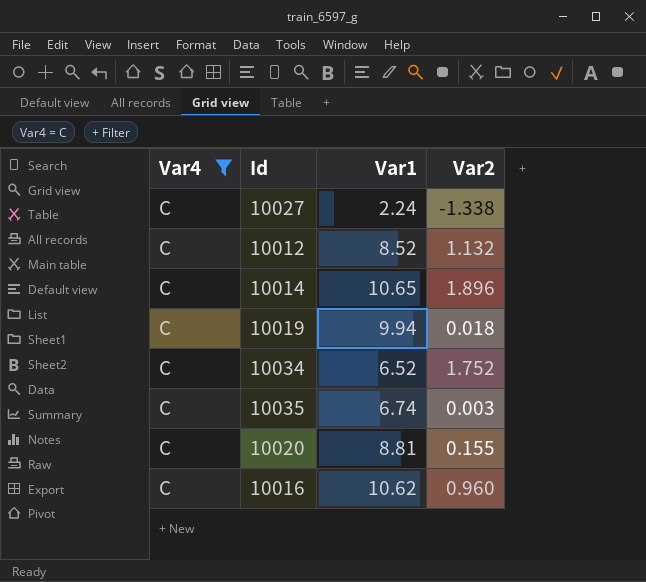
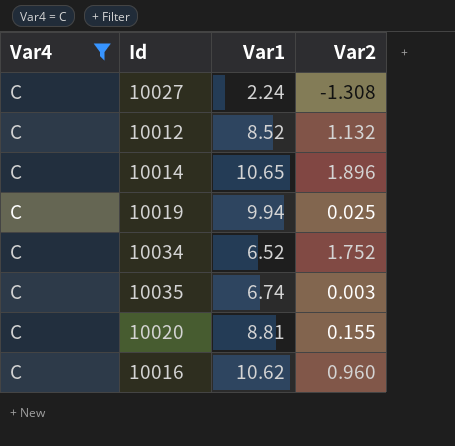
10027 | Var2: -1.338 -> -1.308
10019 | Var2: 0.018 -> 0.025

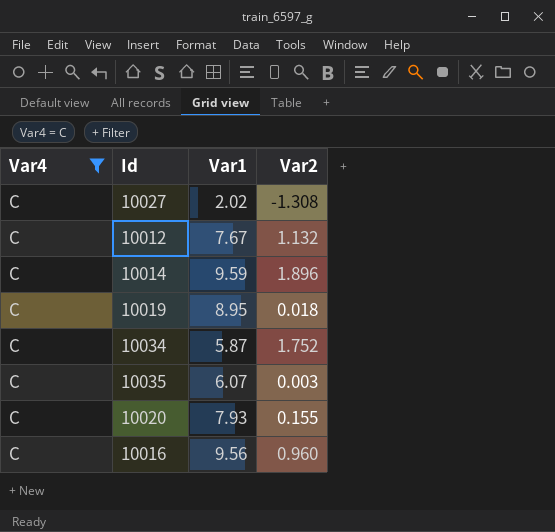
10027 | Var1: 2.24 -> 2.02
10012 | Var1: 8.52 -> 7.67
10014 | Var1: 10.65 -> 9.59
10019 | Var1: 9.94 -> 8.95
10019 | Var2: 0.025 -> 0.018
10034 | Var1: 6.52 -> 5.87
10035 | Var1: 6.74 -> 6.07
10020 | Var1: 8.81 -> 7.93
10016 | Var1: 10.62 -> 9.56

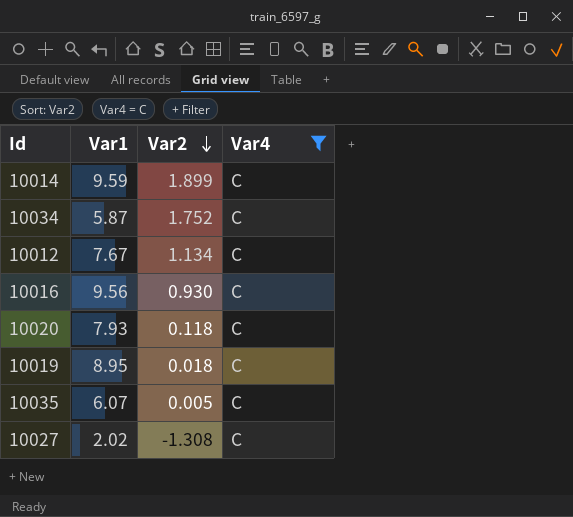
row order: none -> Var2 descending
column Var4 | position: 1 -> 4
10014 | Var2: 1.896 -> 1.899
10012 | Var2: 1.132 -> 1.134
10016 | Var2: 0.960 -> 0.930
10020 | Var2: 0.155 -> 0.118
10035 | Var2: 0.003 -> 0.005

